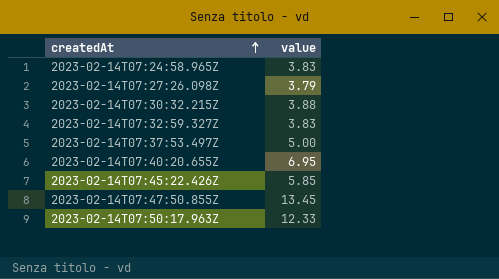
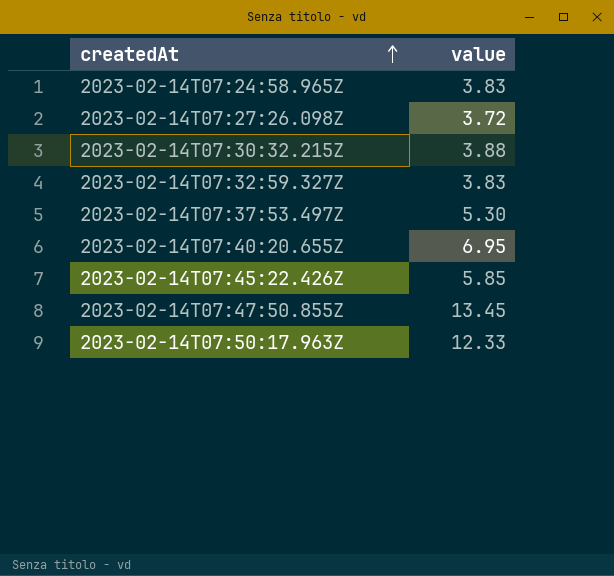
2023-02-14T07:27:26.098Z | value: 3.79 -> 3.72
2023-02-14T07:37:53.497Z | value: 5.00 -> 5.30

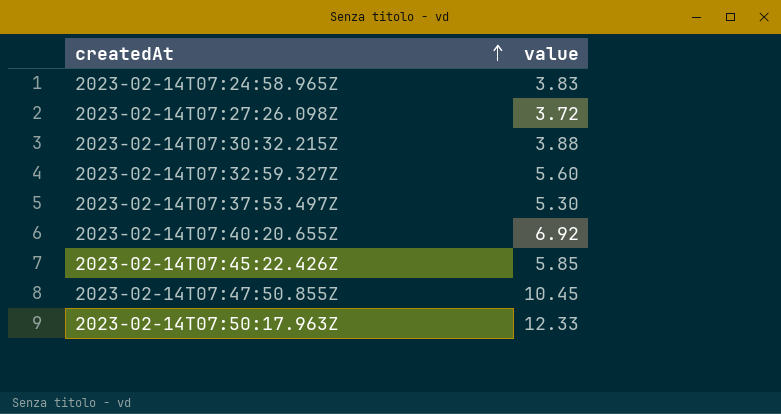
2023-02-14T07:32:59.327Z | value: 3.83 -> 5.60
2023-02-14T07:40:20.655Z | value: 6.95 -> 6.92
2023-02-14T07:47:50.855Z | value: 13.45 -> 10.45

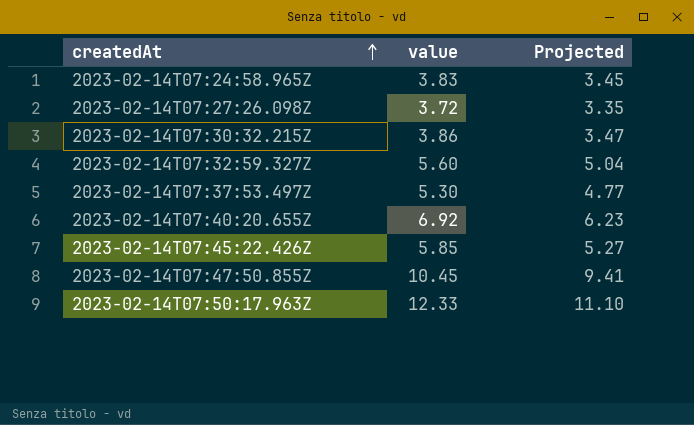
column Projected | formula: none -> [value] * 0.9
2023-02-14T07:30:32.215Z | value: 3.88 -> 3.86

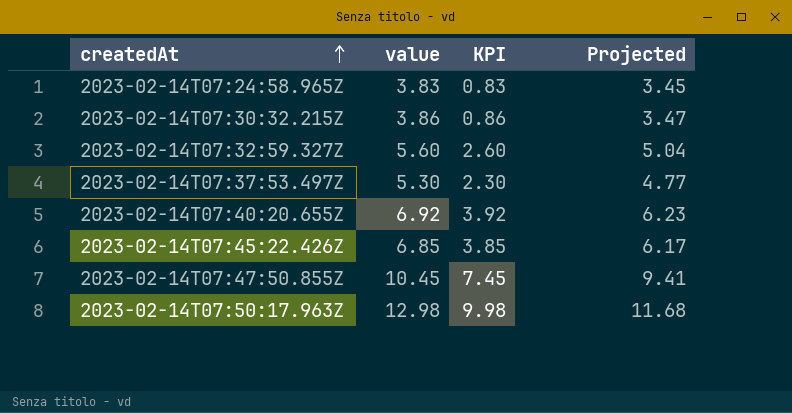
column KPI | formula: none -> [value] - 3
row 2023-02-14T07:27:26.098Z: 3.72 | 3.35 -> none
2023-02-14T07:45:22.426Z | value: 5.85 -> 6.85
2023-02-14T07:45:22.426Z | Projected: 5.27 -> 6.17
2023-02-14T07:50:17.963Z | value: 12.33 -> 12.98
2023-02-14T07:50:17.963Z | Projected: 11.10 -> 11.68

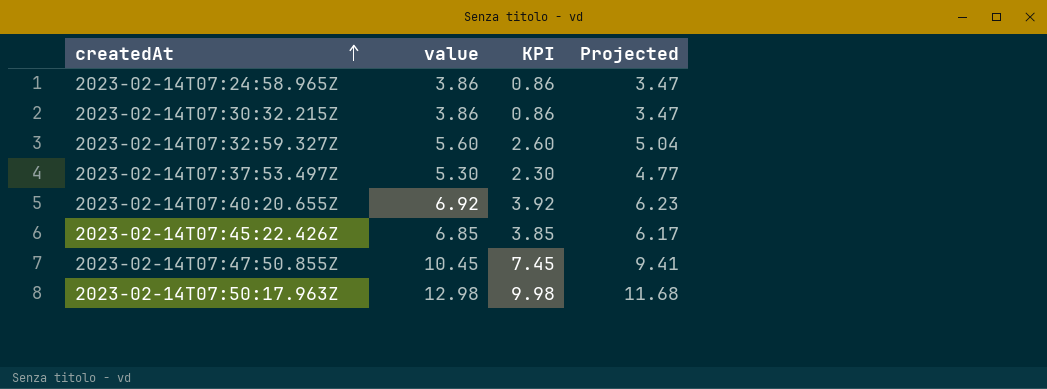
2023-02-14T07:24:58.965Z | value: 3.83 -> 3.86
2023-02-14T07:24:58.965Z | KPI: 0.83 -> 0.86
2023-02-14T07:24:58.965Z | Projected: 3.45 -> 3.47

